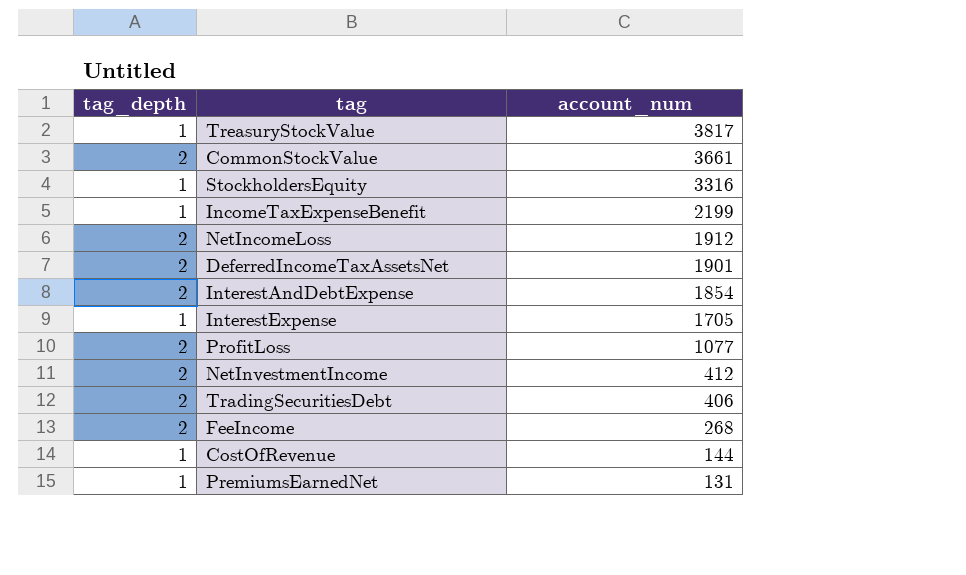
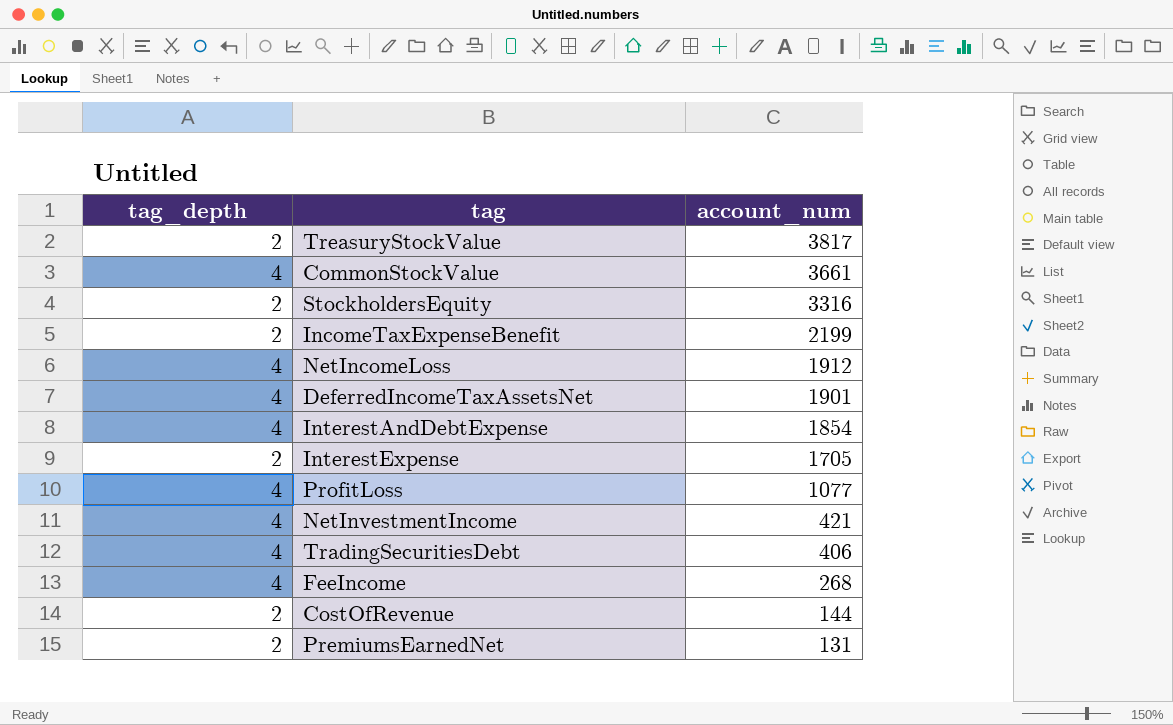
TreasuryStockValue | tag_depth: 1 -> 2
CommonStockValue | tag_depth: 2 -> 4
StockholdersEquity | tag_depth: 1 -> 2
IncomeTaxExpenseBenefit | tag_depth: 1 -> 2
NetIncomeLoss | tag_depth: 2 -> 4
DeferredIncomeTaxAssetsNet | tag_depth: 2 -> 4
InterestAndDebtExpense | tag_depth: 2 -> 4
InterestExpense | tag_depth: 1 -> 2
ProfitLoss | tag_depth: 2 -> 4
NetInvestmentIncome | tag_depth: 2 -> 4
NetInvestmentIncome | account_num: 412 -> 421
TradingSecuritiesDebt | tag_depth: 2 -> 4
FeeIncome | tag_depth: 2 -> 4
CostOfRevenue | tag_depth: 1 -> 2
PremiumsEarnedNet | tag_depth: 1 -> 2

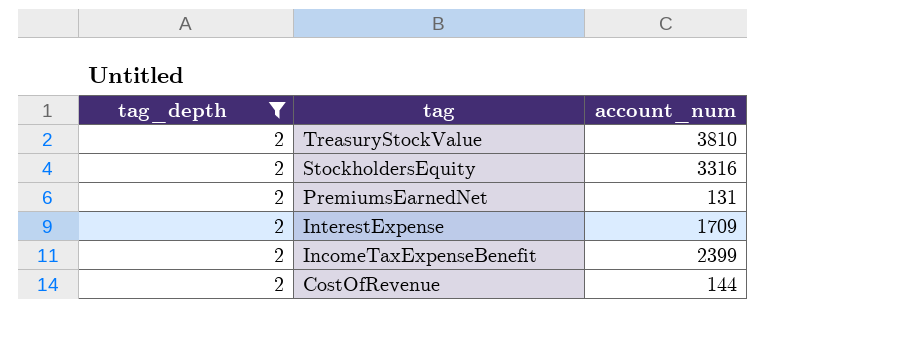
filter: none -> tag_depth = 2
row order: account_num descending -> tag descending
TreasuryStockValue | account_num: 3817 -> 3810
InterestExpense | account_num: 1705 -> 1709
IncomeTaxExpenseBenefit | account_num: 2199 -> 2399

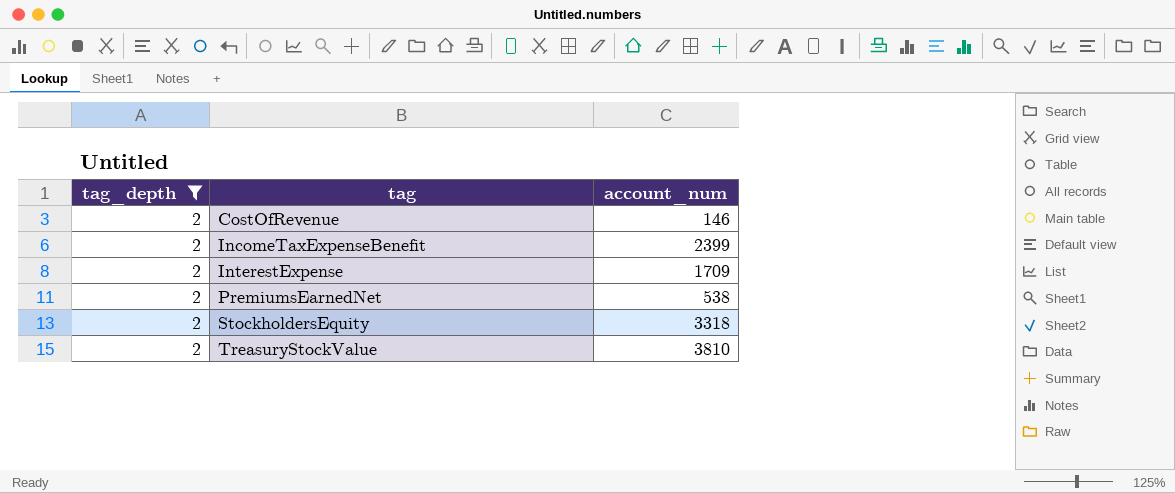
row order: tag descending -> tag ascending
CostOfRevenue | account_num: 144 -> 146
PremiumsEarnedNet | account_num: 131 -> 538
StockholdersEquity | account_num: 3316 -> 3318

